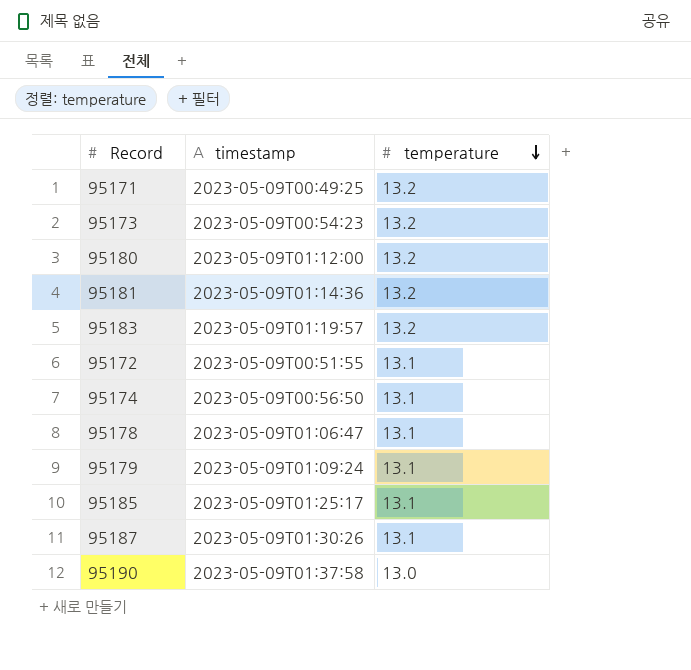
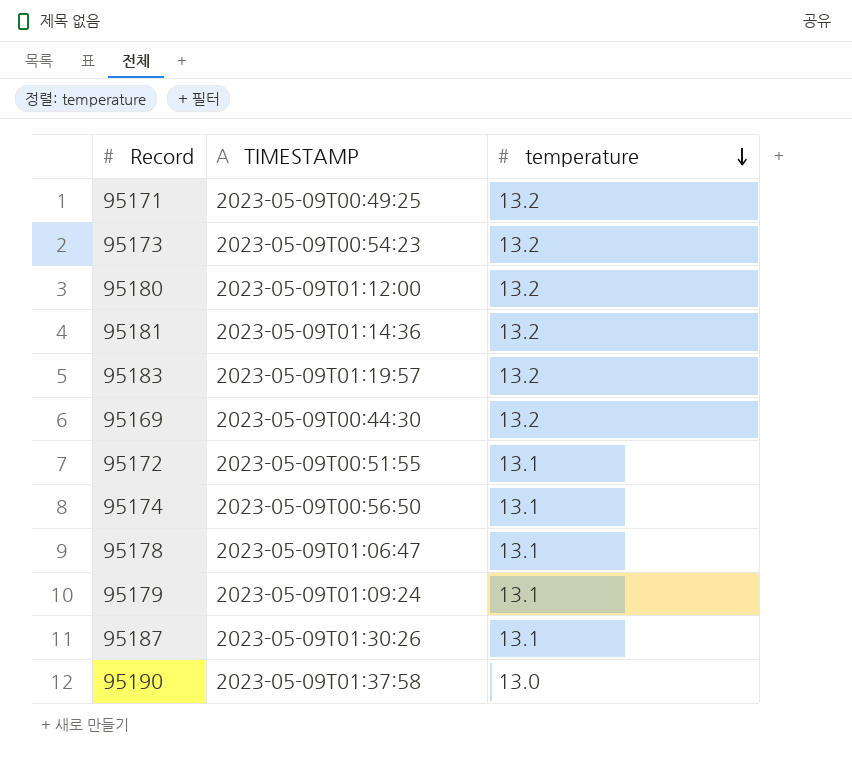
column name: timestamp -> TIMESTAMP
row 95185: 2023-05-09T01:25:17 | 13.1 -> none
row 95169: none -> 2023-05-09T00:44:30 | 13.2

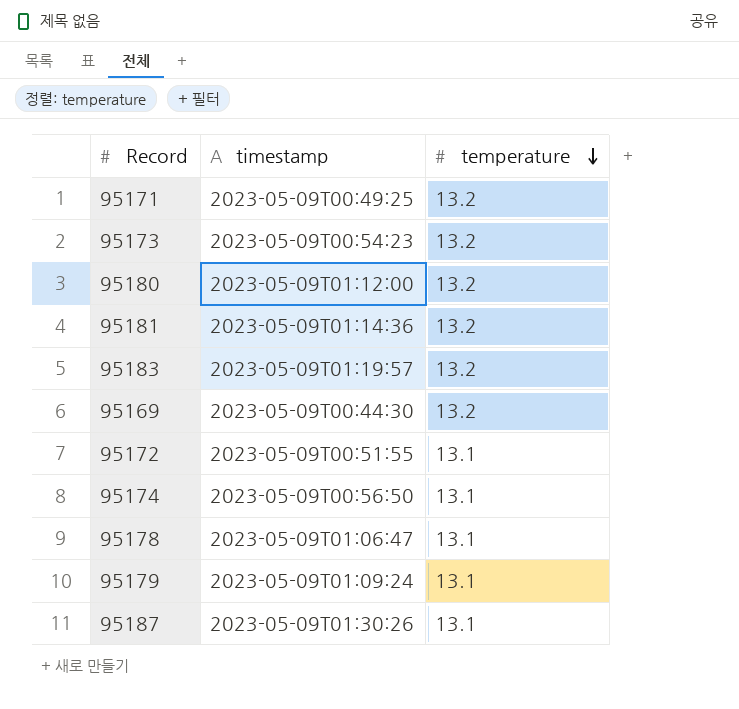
column name: TIMESTAMP -> timestamp
row 95190: 2023-05-09T01:37:58 | 13.0 -> none

